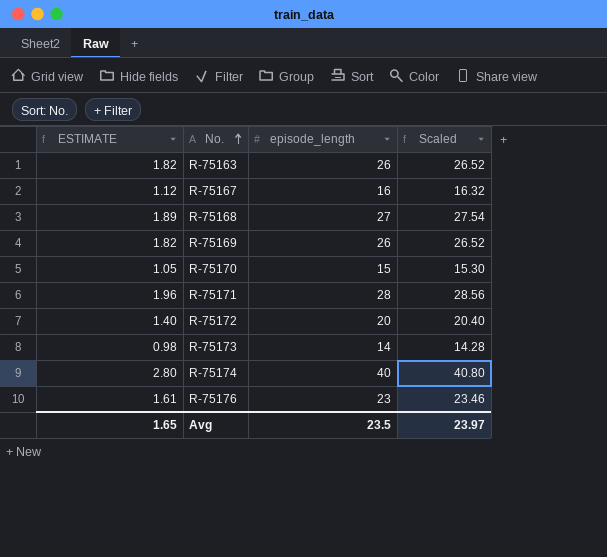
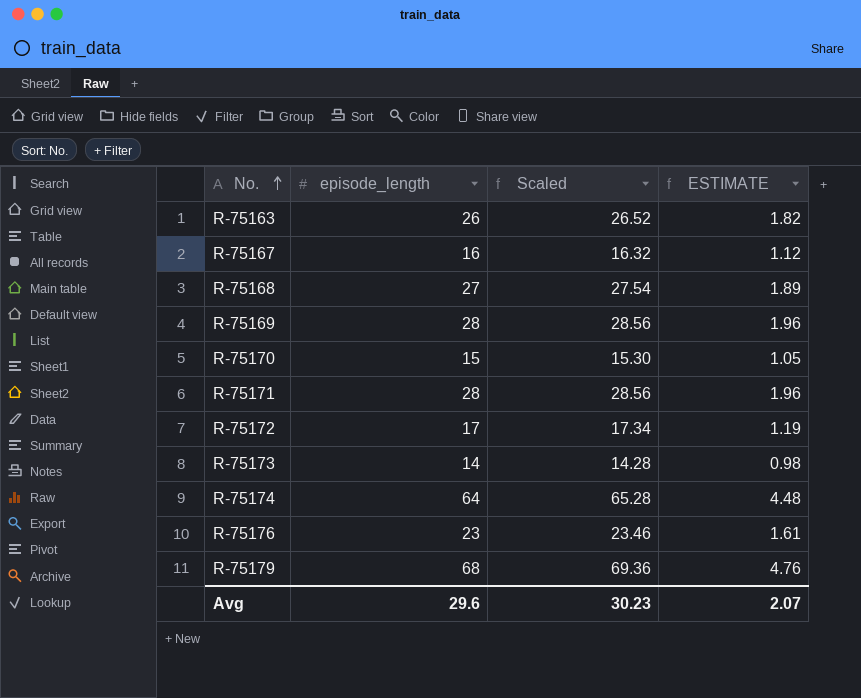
column ESTIMATE | position: 1 -> 4
R-75169 | episode_length: 26 -> 28
R-75169 | Scaled: 26.52 -> 28.56
R-75169 | ESTIMATE: 1.82 -> 1.96
R-75172 | episode_length: 20 -> 17
R-75172 | Scaled: 20.40 -> 17.34
R-75172 | ESTIMATE: 1.40 -> 1.19
R-75174 | episode_length: 40 -> 64
R-75174 | Scaled: 40.80 -> 65.28
R-75174 | ESTIMATE: 2.80 -> 4.48
row R-75179: none -> 68 | 69.36 | 4.76
Avg | episode_length: 23.5 -> 29.6
Avg | Scaled: 23.97 -> 30.23
Avg | ESTIMATE: 1.65 -> 2.07

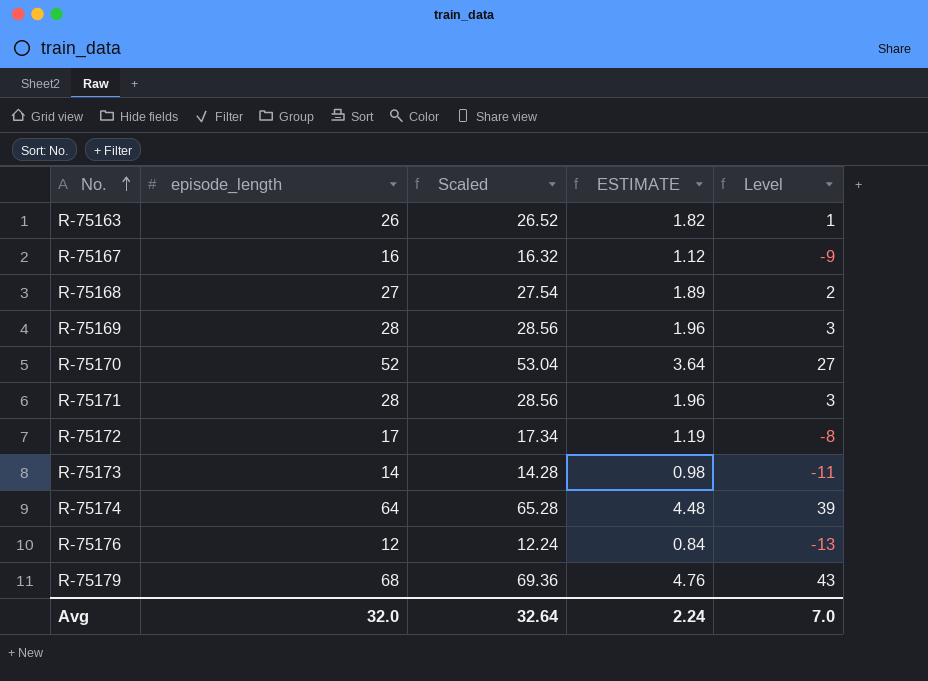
column Level | formula: none -> [episode_length] - 25
R-75170 | episode_length: 15 -> 52
R-75170 | Scaled: 15.30 -> 53.04
R-75170 | ESTIMATE: 1.05 -> 3.64
R-75176 | episode_length: 23 -> 12
R-75176 | Scaled: 23.46 -> 12.24
R-75176 | ESTIMATE: 1.61 -> 0.84
Avg | episode_length: 29.6 -> 32.0
Avg | Scaled: 30.23 -> 32.64
Avg | ESTIMATE: 2.07 -> 2.24

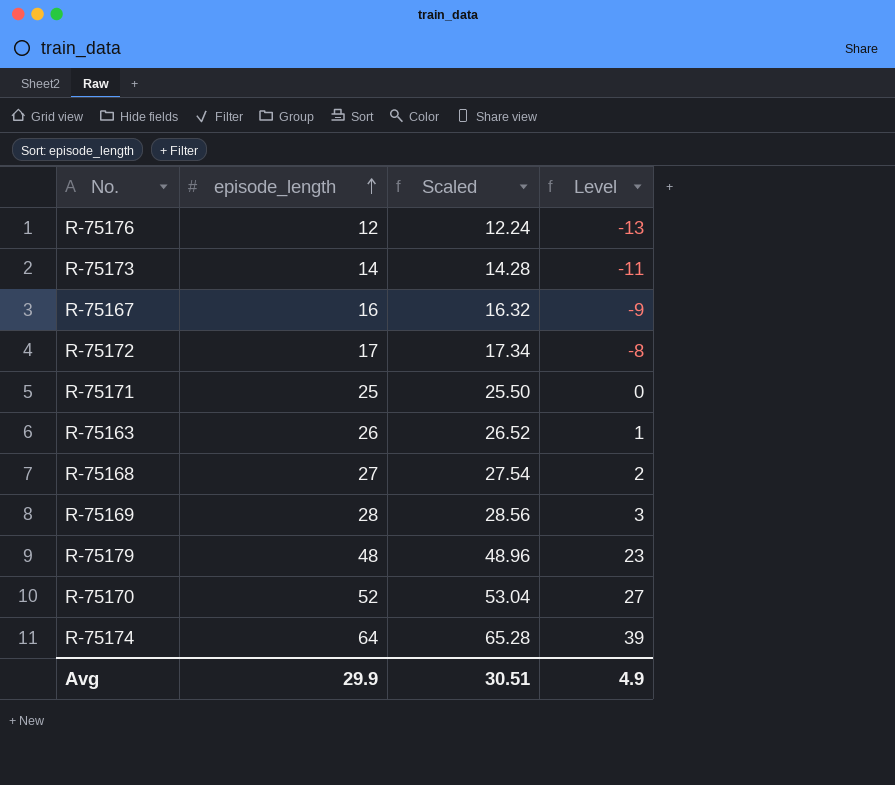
row order: No. ascending -> episode_length ascending
column ESTIMATE | formula: [episode_length] * 0.07 -> none
R-75171 | episode_length: 28 -> 25
R-75171 | Scaled: 28.56 -> 25.50
R-75171 | Level: 3 -> 0
R-75179 | episode_length: 68 -> 48
R-75179 | Scaled: 69.36 -> 48.96
R-75179 | Level: 43 -> 23
Avg | episode_length: 32.0 -> 29.9
Avg | Scaled: 32.64 -> 30.51
Avg | Level: 7.0 -> 4.9

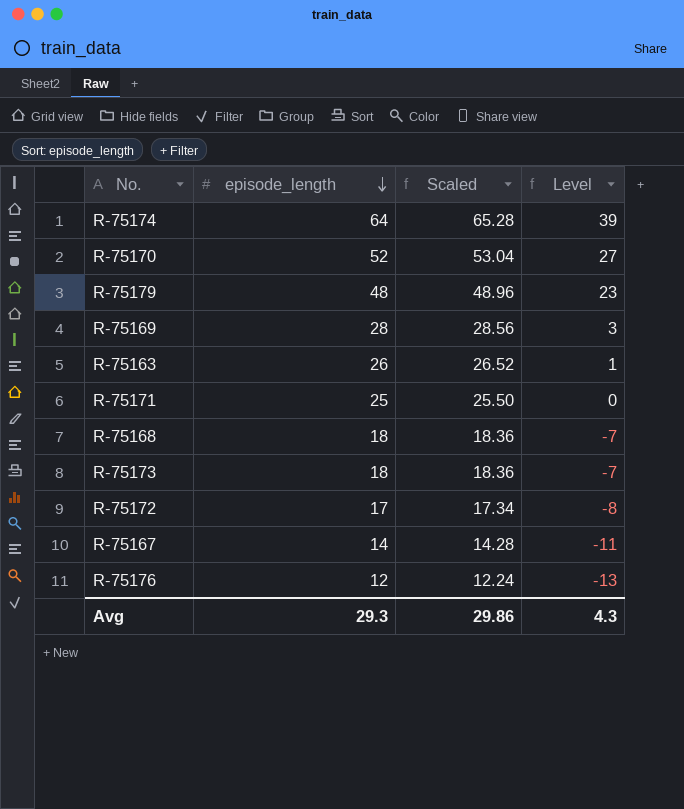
row order: episode_length ascending -> episode_length descending
R-75168 | episode_length: 27 -> 18
R-75168 | Scaled: 27.54 -> 18.36
R-75168 | Level: 2 -> -7
R-75173 | episode_length: 14 -> 18
R-75173 | Scaled: 14.28 -> 18.36
R-75173 | Level: -11 -> -7
R-75167 | episode_length: 16 -> 14
R-75167 | Scaled: 16.32 -> 14.28
R-75167 | Level: -9 -> -11
Avg | episode_length: 29.9 -> 29.3
Avg | Scaled: 30.51 -> 29.86
Avg | Level: 4.9 -> 4.3

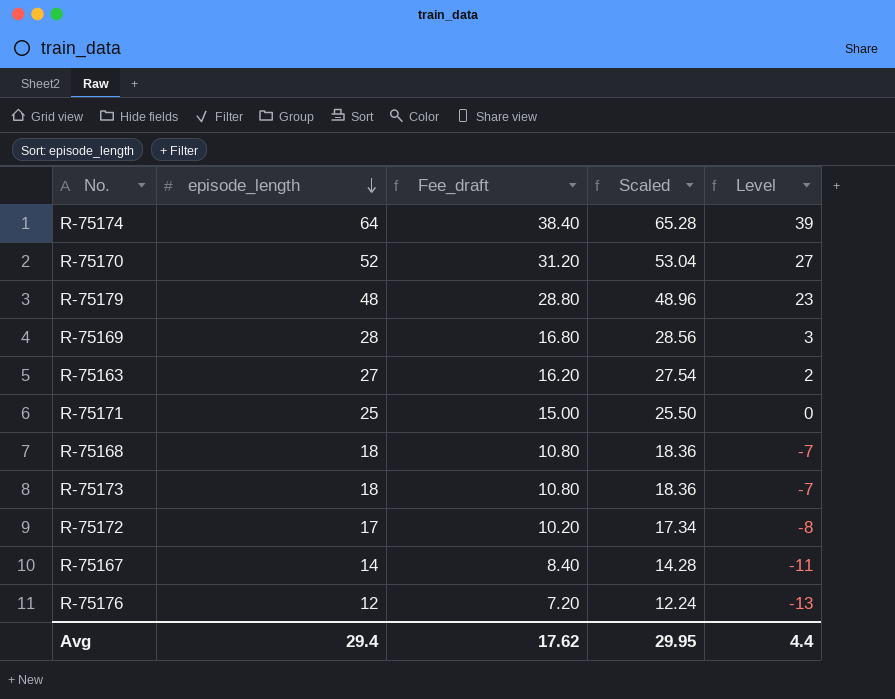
column Fee_draft | formula: none -> [episode_length] * 0.6
R-75163 | episode_length: 26 -> 27
R-75163 | Scaled: 26.52 -> 27.54
R-75163 | Level: 1 -> 2
Avg | episode_length: 29.3 -> 29.4
Avg | Scaled: 29.86 -> 29.95
Avg | Level: 4.3 -> 4.4

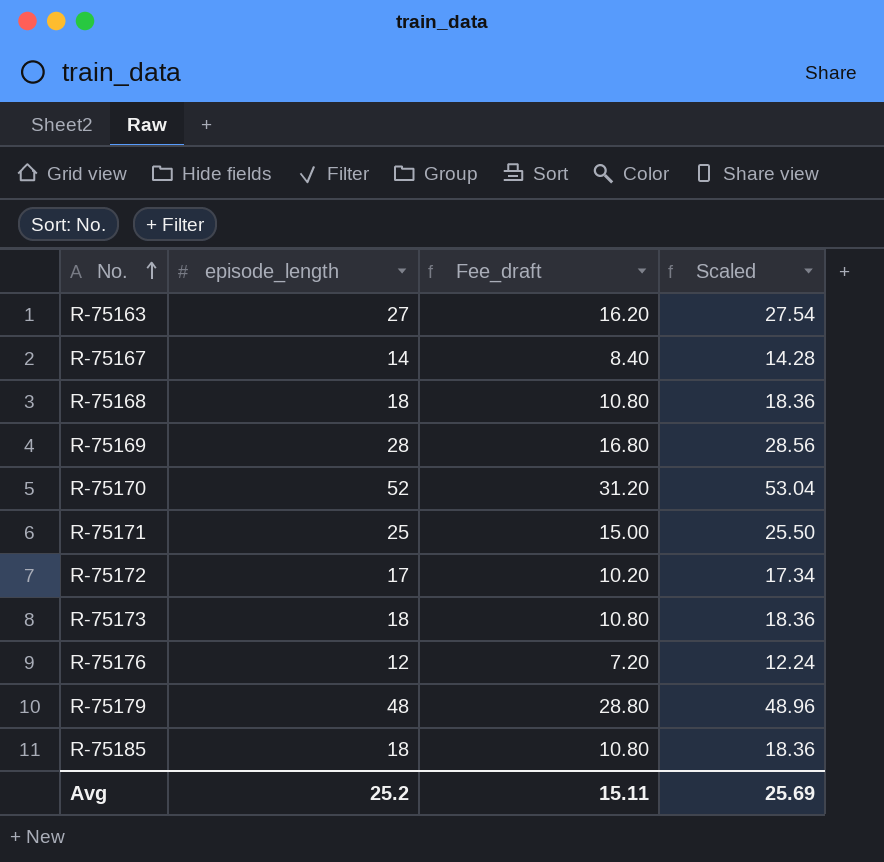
row order: episode_length descending -> No. ascending
column Level | formula: [episode_length] - 25 -> none
row R-75174: 64 | 38.40 | 65.28 | 39 -> none
row R-75185: none -> 18 | 10.80 | 18.36
Avg | episode_length: 29.4 -> 25.2
Avg | Fee_draft: 17.62 -> 15.11
Avg | Scaled: 29.95 -> 25.69

